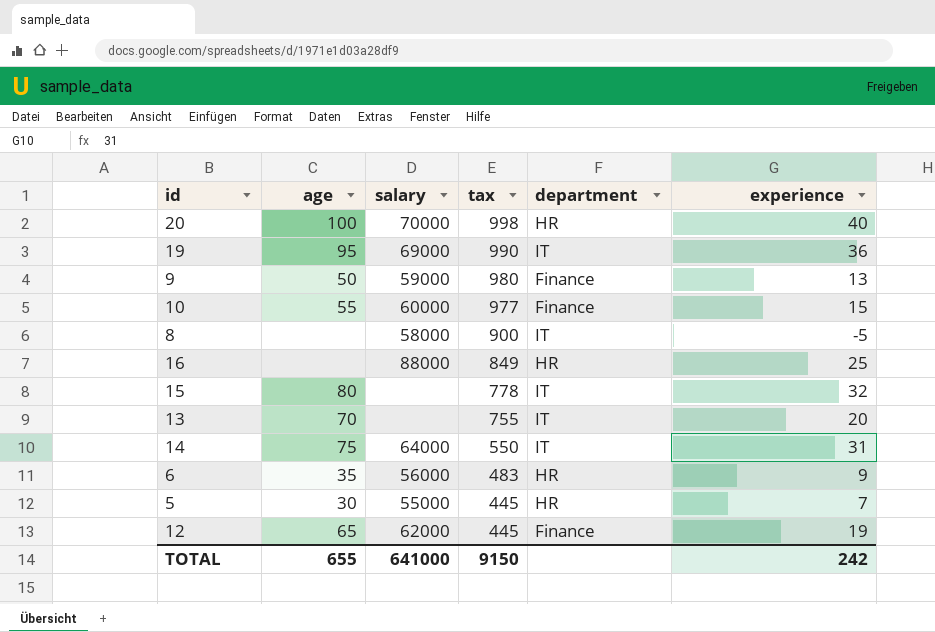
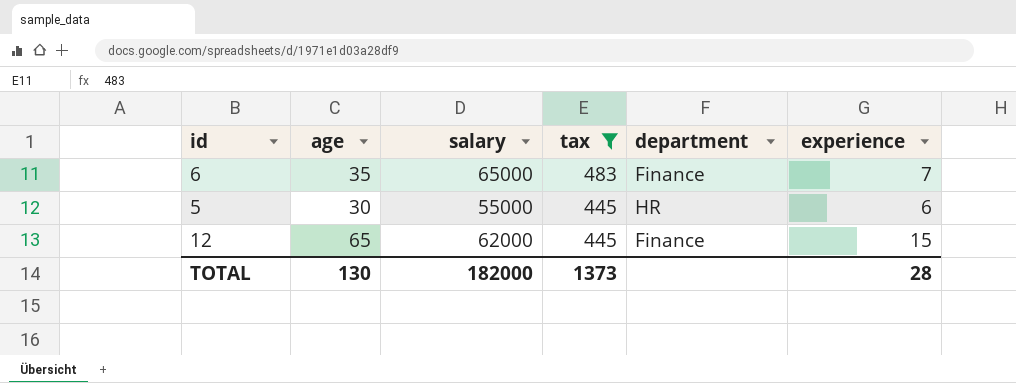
filter: none -> tax <= 483
6 | salary: 56000 -> 65000
6 | department: HR -> Finance
6 | experience: 9 -> 7
5 | experience: 7 -> 6
12 | experience: 19 -> 15
TOTAL | age: 655 -> 130
TOTAL | salary: 641000 -> 182000
TOTAL | tax: 9150 -> 1373
TOTAL | experience: 242 -> 28

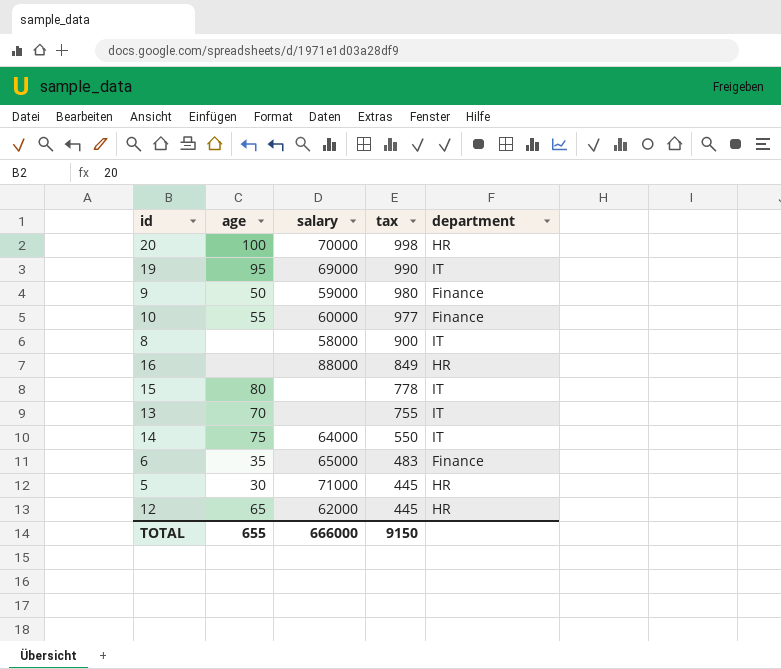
filter: tax <= 483 -> none
column experience | position: 6 -> none
5 | salary: 55000 -> 71000
12 | department: Finance -> HR
TOTAL | age: 130 -> 655
TOTAL | salary: 182000 -> 666000
TOTAL | tax: 1373 -> 9150

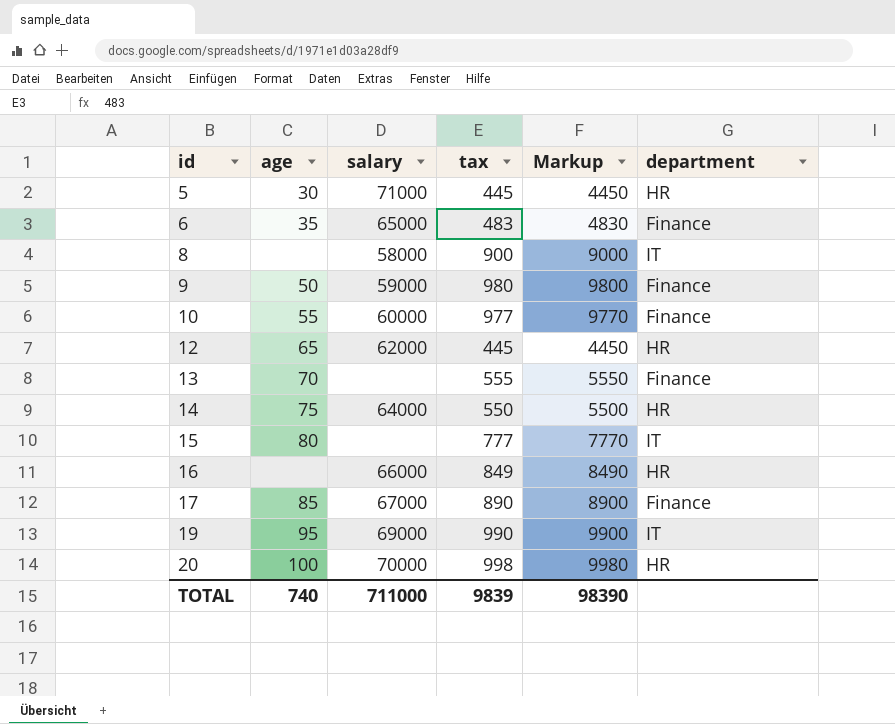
row order: tax descending -> id ascending
column Markup | formula: none -> [tax] * 10
13 | tax: 755 -> 555
13 | department: IT -> Finance
14 | department: IT -> HR
15 | tax: 778 -> 777
16 | salary: 88000 -> 66000
row 17: none -> 85 | 67000 | 890 | 8900 | Finance
TOTAL | age: 655 -> 740
TOTAL | salary: 666000 -> 711000
TOTAL | tax: 9150 -> 9839

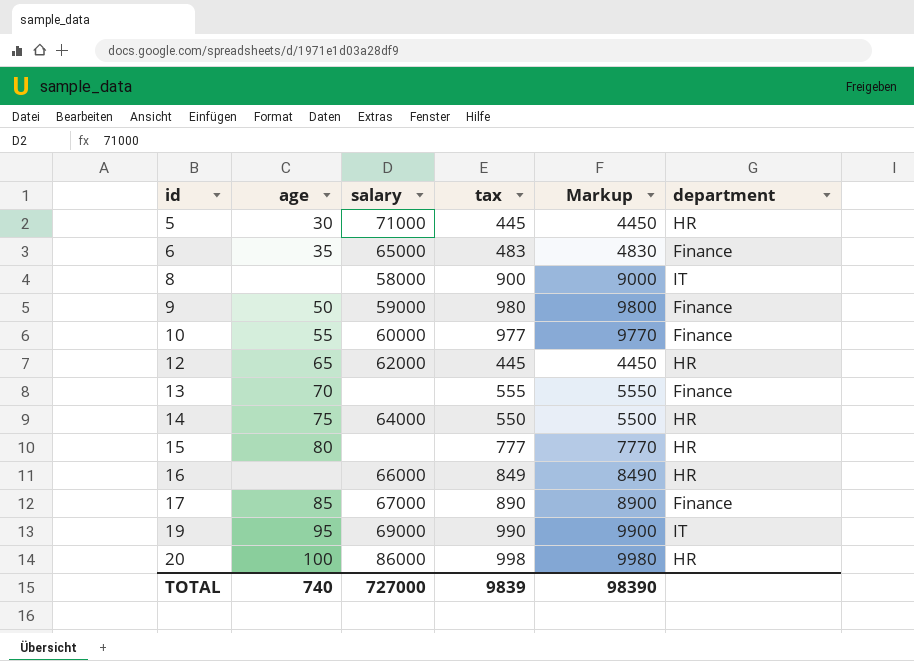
15 | department: IT -> HR
20 | salary: 70000 -> 86000
TOTAL | salary: 711000 -> 727000

